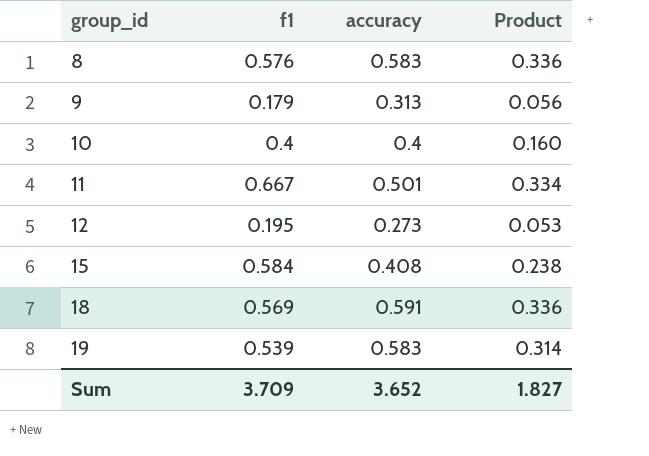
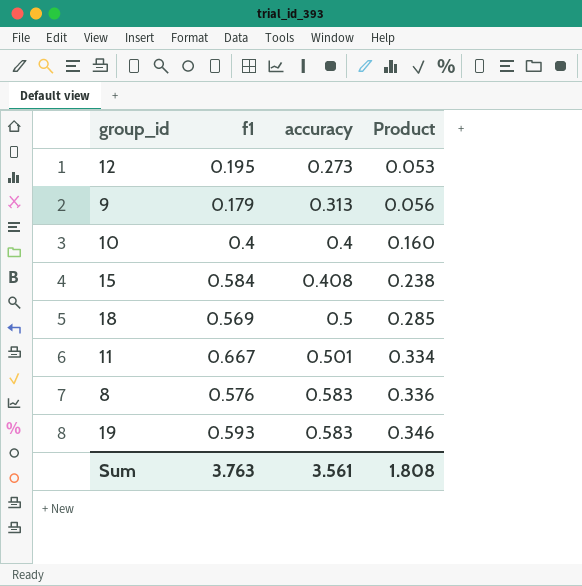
row order: group_id ascending -> accuracy ascending
18 | accuracy: 0.591 -> 0.5
18 | Product: 0.336 -> 0.285
19 | f1: 0.539 -> 0.593
19 | Product: 0.314 -> 0.346
Sum | f1: 3.709 -> 3.763
Sum | accuracy: 3.652 -> 3.561
Sum | Product: 1.827 -> 1.808

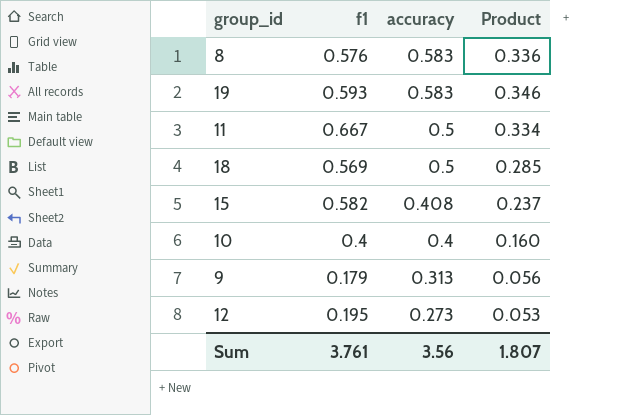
row order: accuracy ascending -> accuracy descending
11 | accuracy: 0.501 -> 0.5
15 | f1: 0.584 -> 0.582
15 | Product: 0.238 -> 0.237
Sum | f1: 3.763 -> 3.761
Sum | accuracy: 3.561 -> 3.56
Sum | Product: 1.808 -> 1.807

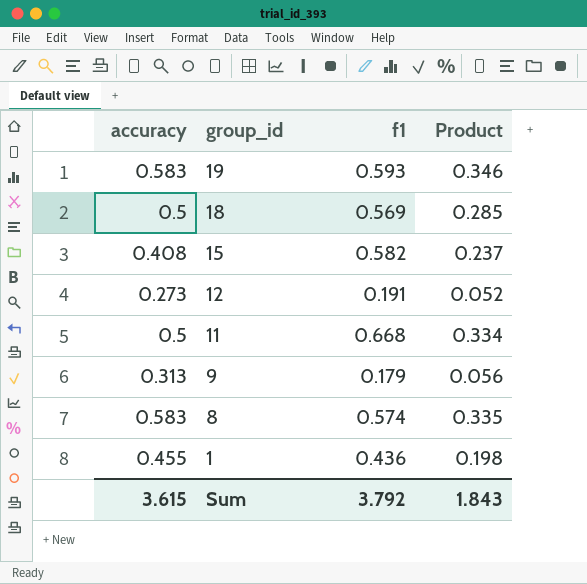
row order: accuracy descending -> group_id descending
column accuracy | position: 3 -> 1
row 10: 0.4 | 0.4 | 0.160 -> none
12 | f1: 0.195 -> 0.191
12 | Product: 0.053 -> 0.052
11 | f1: 0.667 -> 0.668
8 | f1: 0.576 -> 0.574
8 | Product: 0.336 -> 0.335
row 1: none -> 0.455 | 0.436 | 0.198
Sum | accuracy: 3.56 -> 3.615
Sum | f1: 3.761 -> 3.792
Sum | Product: 1.807 -> 1.843

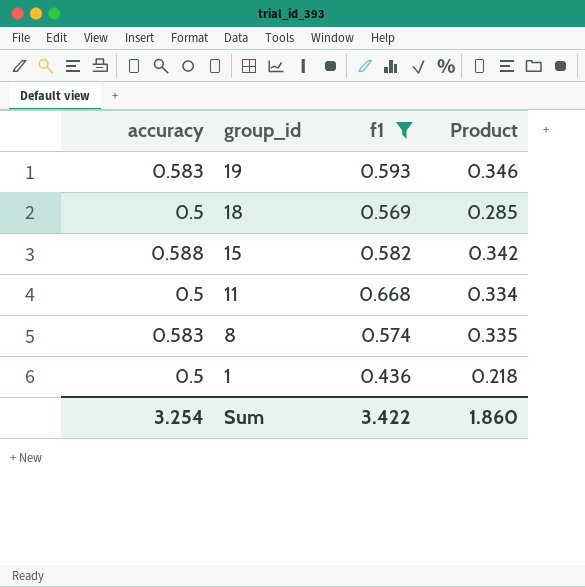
filter: none -> f1 >= 0.436
15 | accuracy: 0.408 -> 0.588
15 | Product: 0.237 -> 0.342
1 | accuracy: 0.455 -> 0.5
1 | Product: 0.198 -> 0.218
Sum | accuracy: 3.615 -> 3.254
Sum | f1: 3.792 -> 3.422
Sum | Product: 1.843 -> 1.860

